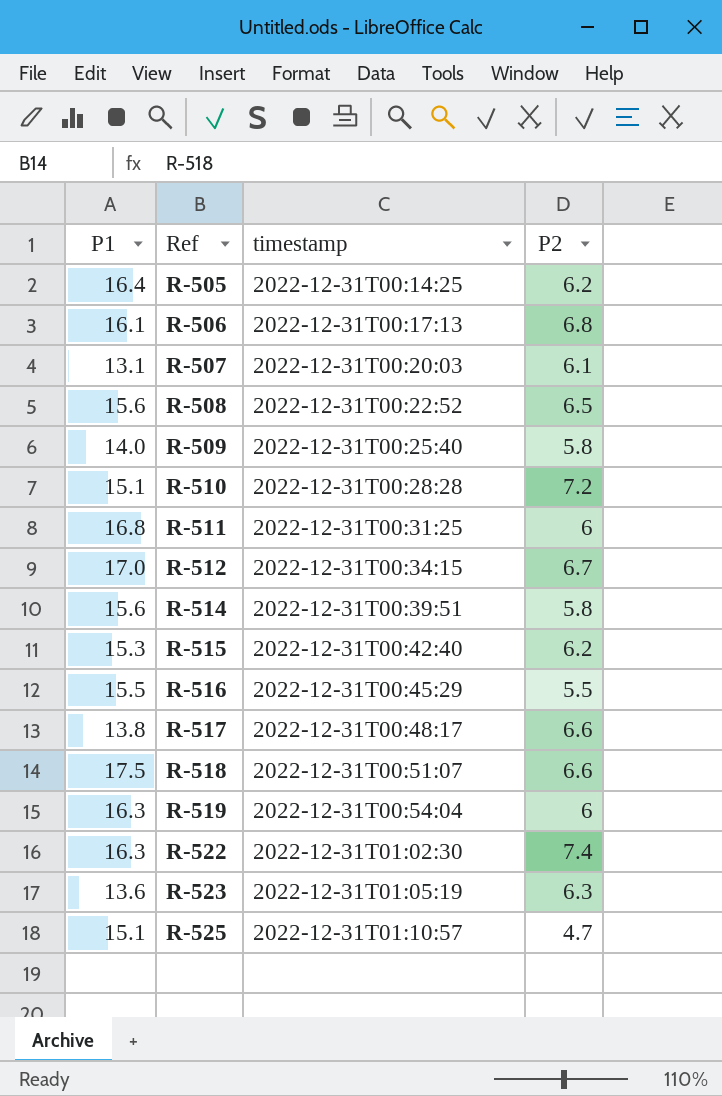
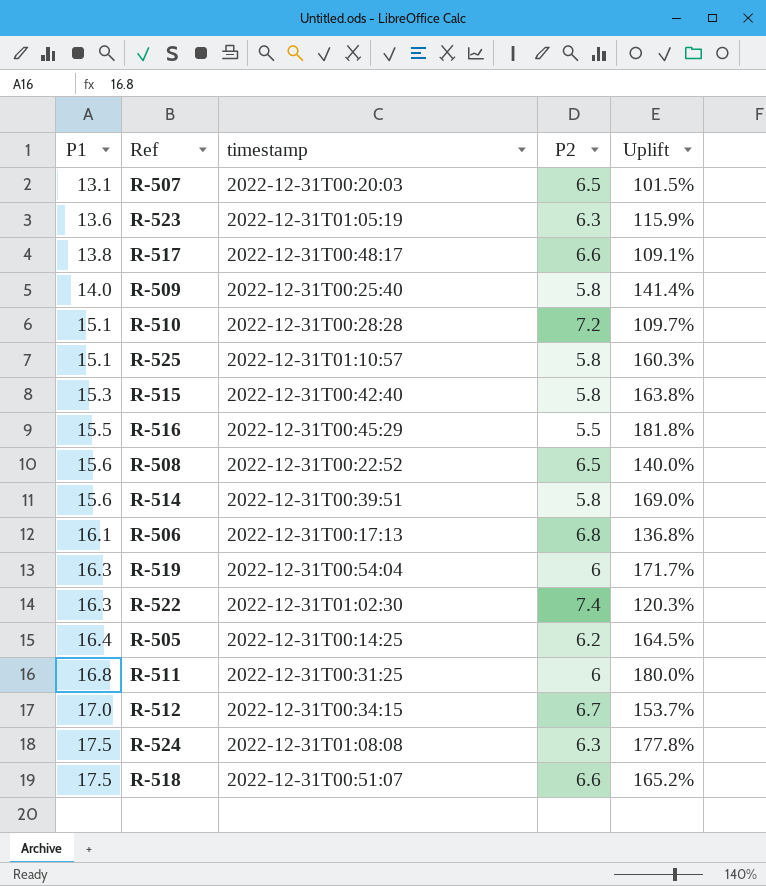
row order: Ref ascending -> P1 ascending
column Uplift | formula: none -> ([P1] - [P2]) / [P2]
R-507 | P2: 6.1 -> 6.5
R-525 | P2: 4.7 -> 5.8
R-515 | P2: 6.2 -> 5.8
row R-524: none -> 17.5 | 2022-12-31T01:08:08 | 6.3 | 177.8%

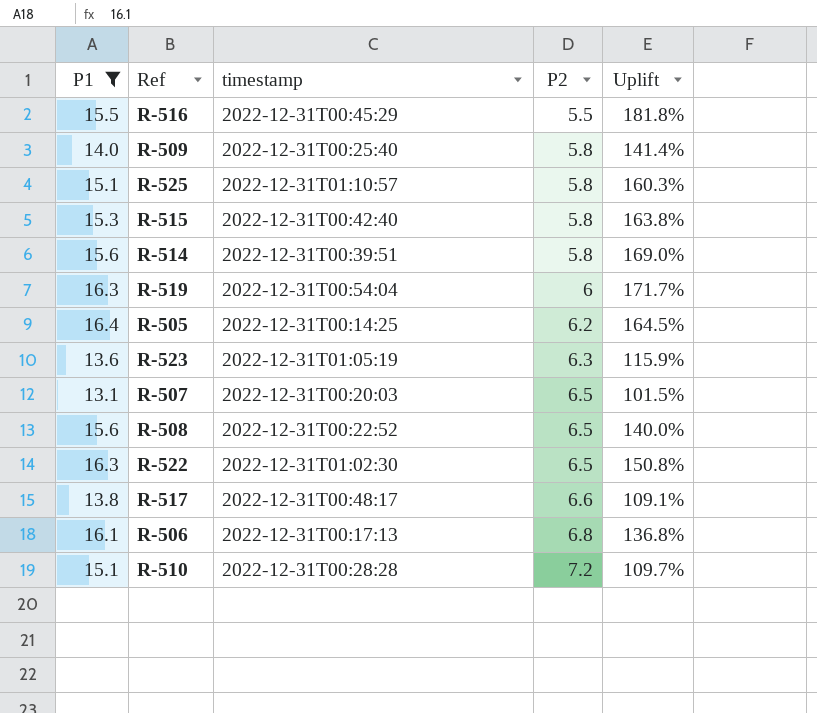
filter: none -> P1 <= 16.4
row order: P1 ascending -> P2 ascending
R-522 | P2: 7.4 -> 6.5
R-522 | Uplift: 120.3% -> 150.8%

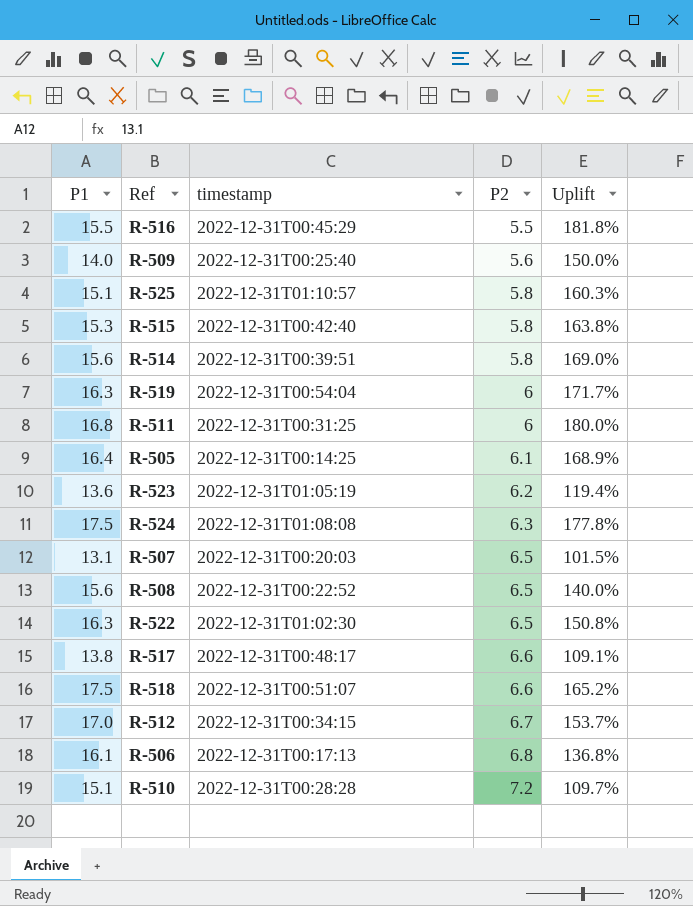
filter: P1 <= 16.4 -> none
R-509 | P2: 5.8 -> 5.6
R-509 | Uplift: 141.4% -> 150.0%
R-505 | P2: 6.2 -> 6.1
R-505 | Uplift: 164.5% -> 168.9%
R-523 | P2: 6.3 -> 6.2
R-523 | Uplift: 115.9% -> 119.4%

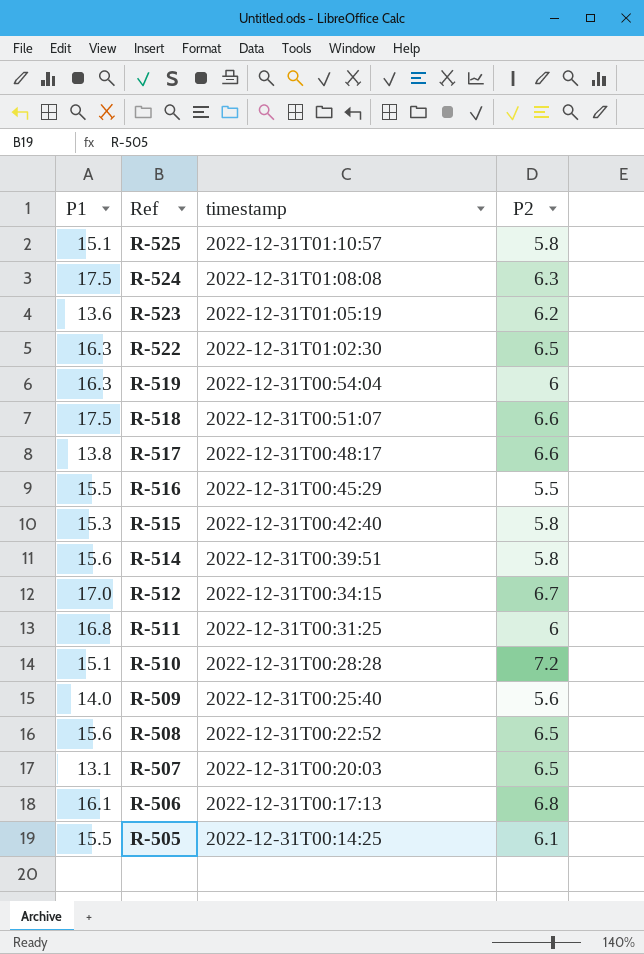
row order: P2 ascending -> Ref descending
column Uplift | formula: ([P1] - [P2]) / [P2] -> none
R-505 | P1: 16.4 -> 15.5

